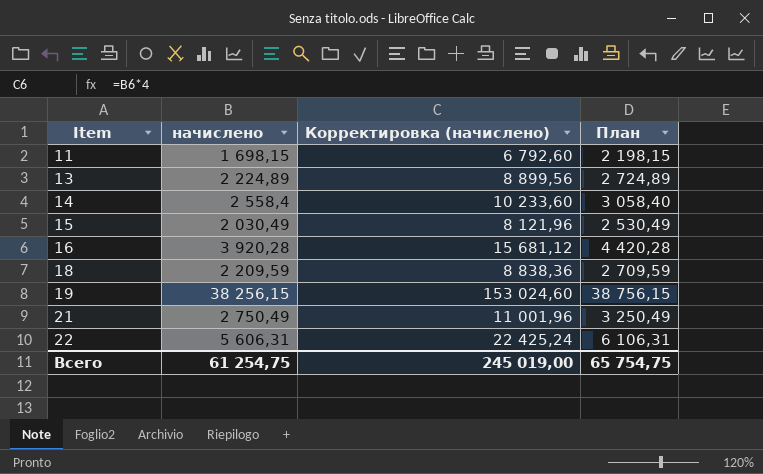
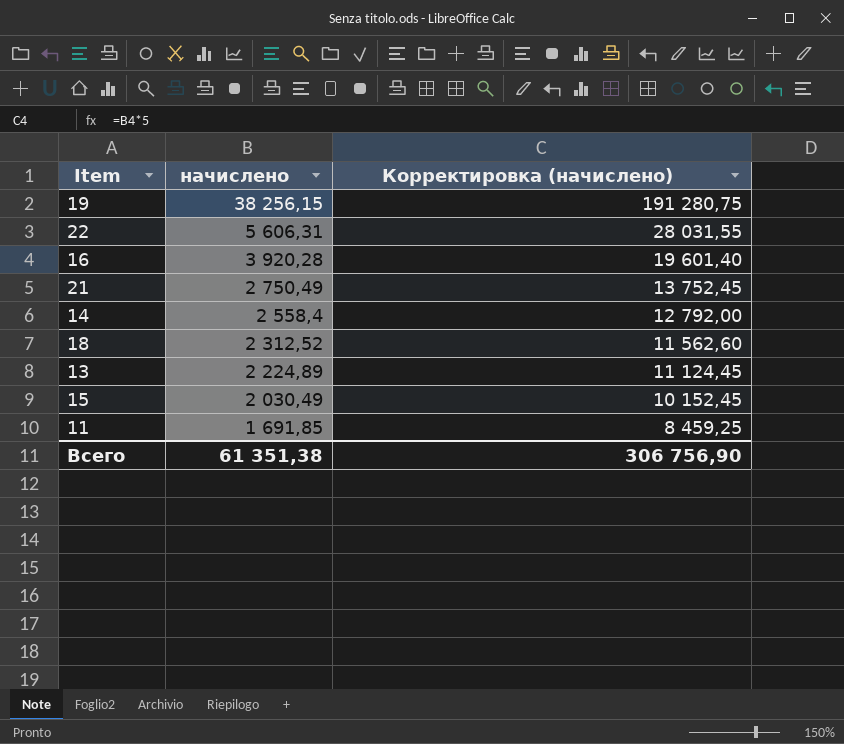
row order: Item ascending -> начислено descending
column План | formula: [начислено] + 500 -> none
column Корректировка (начислено) | formula: [начислено] * 4 -> [начислено] * 5
18 | начислено: 2 209,59 -> 2 312,52
11 | начислено: 1 698,15 -> 1 691,85
Всего | начислено: 61 254,75 -> 61 351,38
Всего | Корректировка (начислено): 245 019,00 -> 306 756,90

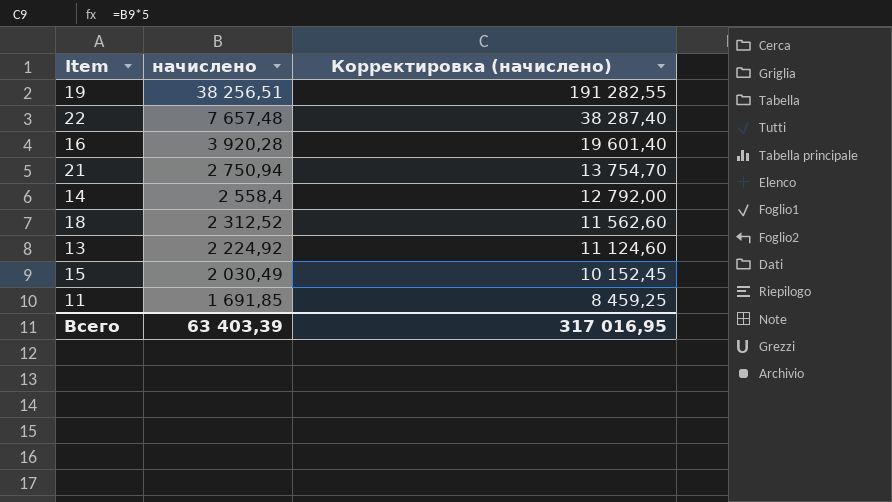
19 | начислено: 38 256,15 -> 38 256,51
19 | Корректировка (начислено): 191 280,75 -> 191 282,55
22 | начислено: 5 606,31 -> 7 657,48
22 | Корректировка (начислено): 28 031,55 -> 38 287,40
21 | начислено: 2 750,49 -> 2 750,94
21 | Корректировка (начислено): 13 752,45 -> 13 754,70
13 | начислено: 2 224,89 -> 2 224,92
13 | Корректировка (начислено): 11 124,45 -> 11 124,60
Всего | начислено: 61 351,38 -> 63 403,39
Всего | Корректировка (начислено): 306 756,90 -> 317 016,95

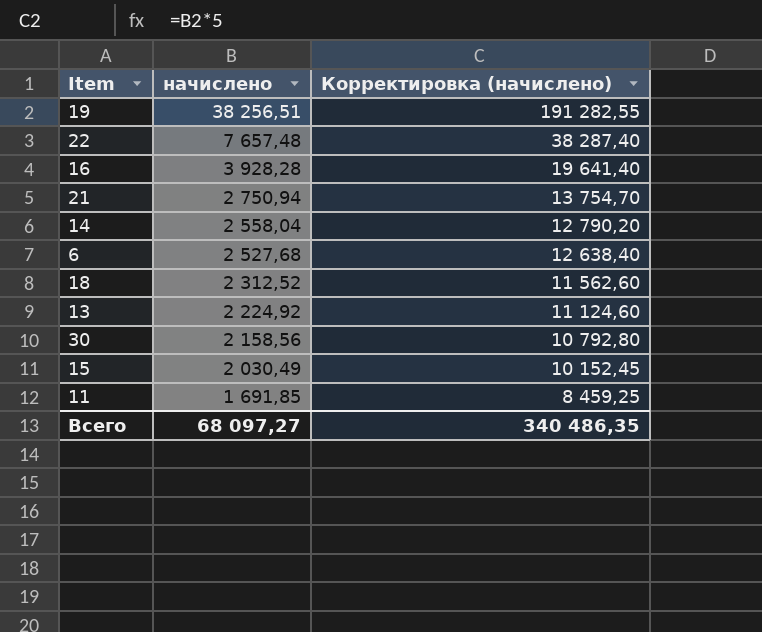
16 | начислено: 3 920,28 -> 3 928,28
16 | Корректировка (начислено): 19 601,40 -> 19 641,40
14 | начислено: 2 558,4 -> 2 558,04
14 | Корректировка (начислено): 12 792,00 -> 12 790,20
row 6: none -> 2 527,68 | 12 638,40
row 30: none -> 2 158,56 | 10 792,80
Всего | начислено: 63 403,39 -> 68 097,27
Всего | Корректировка (начислено): 317 016,95 -> 340 486,35

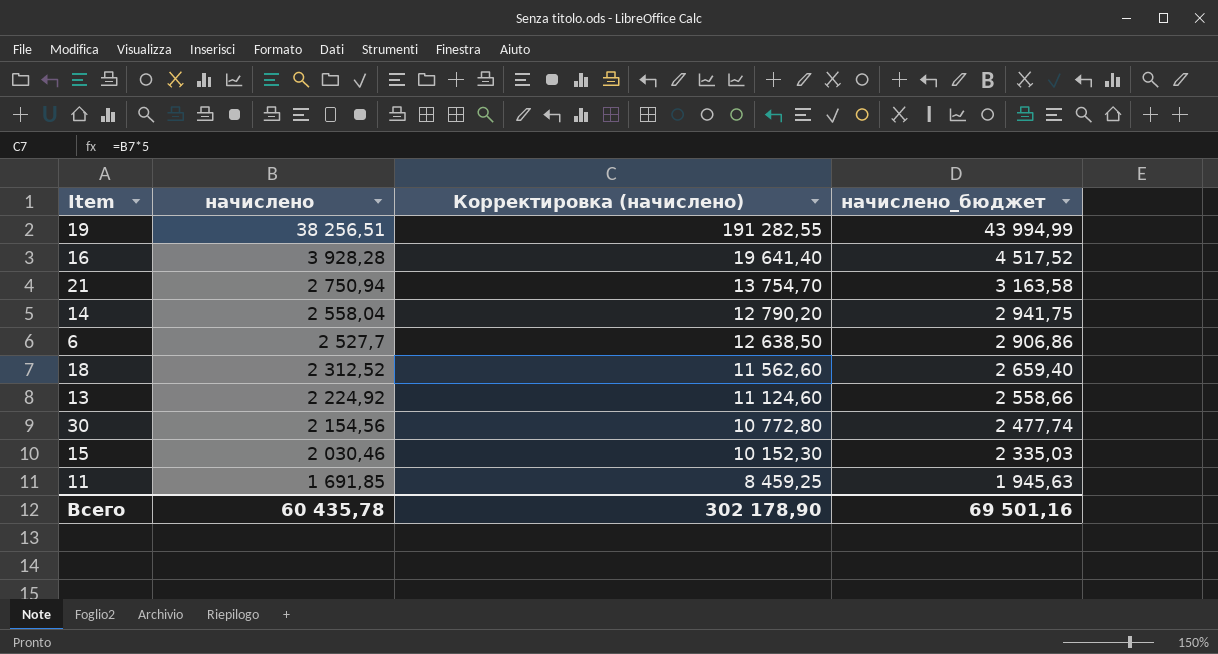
column начислено_бюджет | formula: none -> [начислено] * 1,15
row 22: 7 657,48 | 38 287,40 -> none
6 | начислено: 2 527,68 -> 2 527,7
6 | Корректировка (начислено): 12 638,40 -> 12 638,50
30 | начислено: 2 158,56 -> 2 154,56
30 | Корректировка (начислено): 10 792,80 -> 10 772,80
15 | начислено: 2 030,49 -> 2 030,46
15 | Корректировка (начислено): 10 152,45 -> 10 152,30
Всего | начислено: 68 097,27 -> 60 435,78
Всего | Корректировка (начислено): 340 486,35 -> 302 178,90

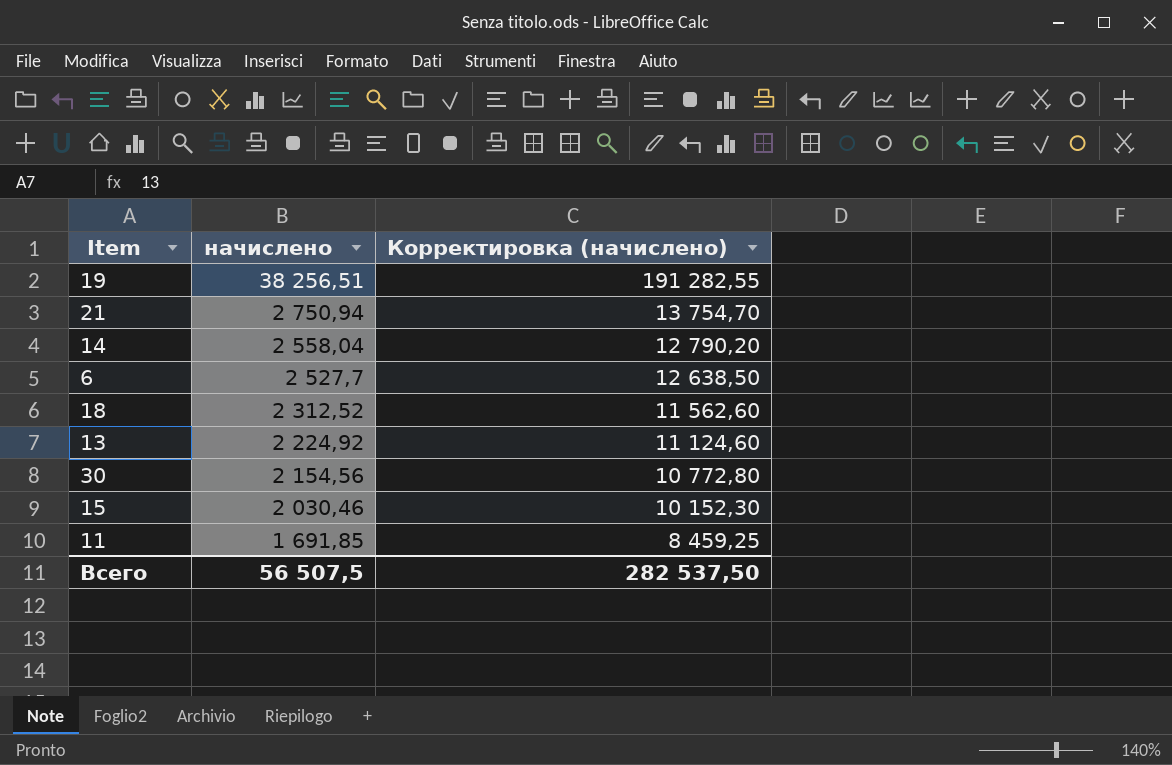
column начислено_бюджет | formula: [начислено] * 1,15 -> none
row 16: 3 928,28 | 19 641,40 | 4 517,52 -> none
Всего | начислено: 60 435,78 -> 56 507,5
Всего | Корректировка (начислено): 302 178,90 -> 282 537,50

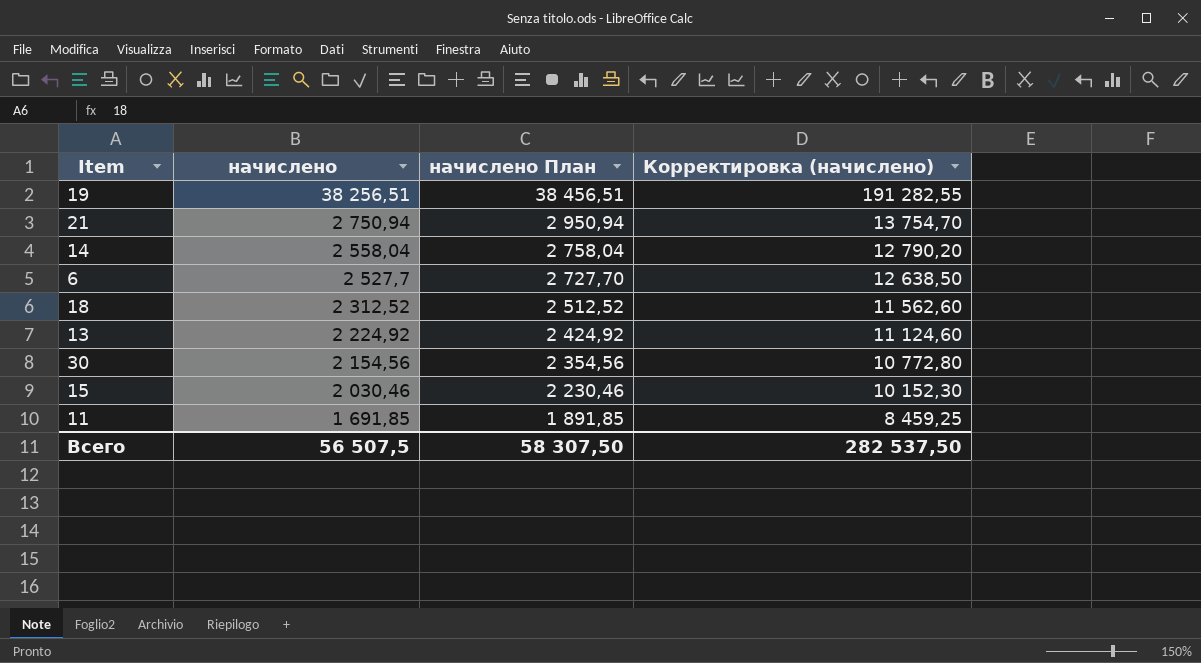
column начислено План | formula: none -> [начислено] + 200

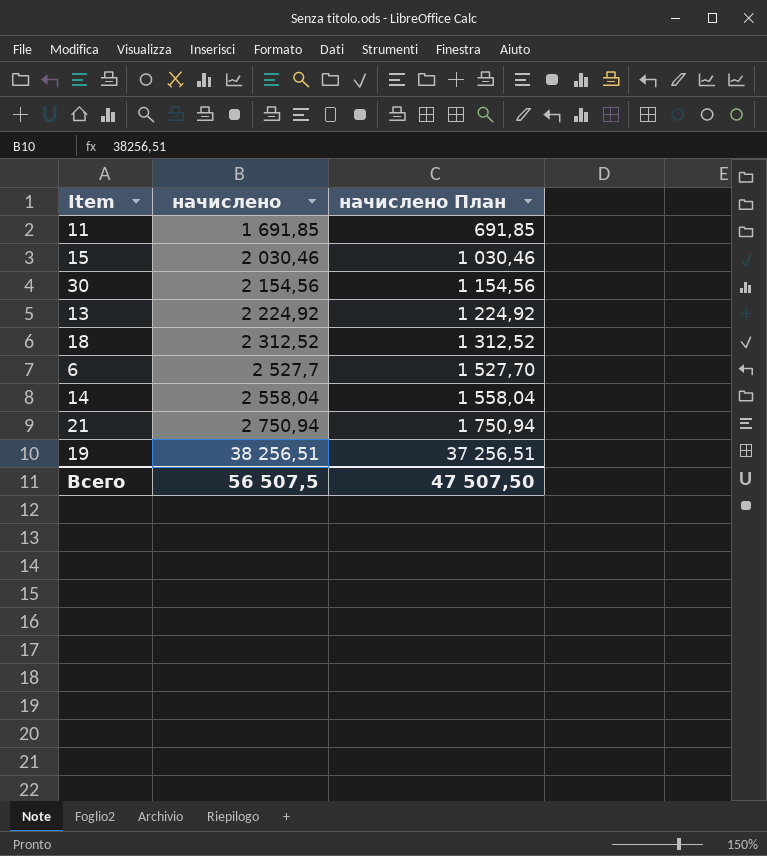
row order: начислено descending -> начислено ascending
column Корректировка (начислено) | formula: [начислено] * 5 -> none
column начислено План | formula: [начислено] + 200 -> [начислено] - 1000
Всего | начислено План: 58 307,50 -> 47 507,50

